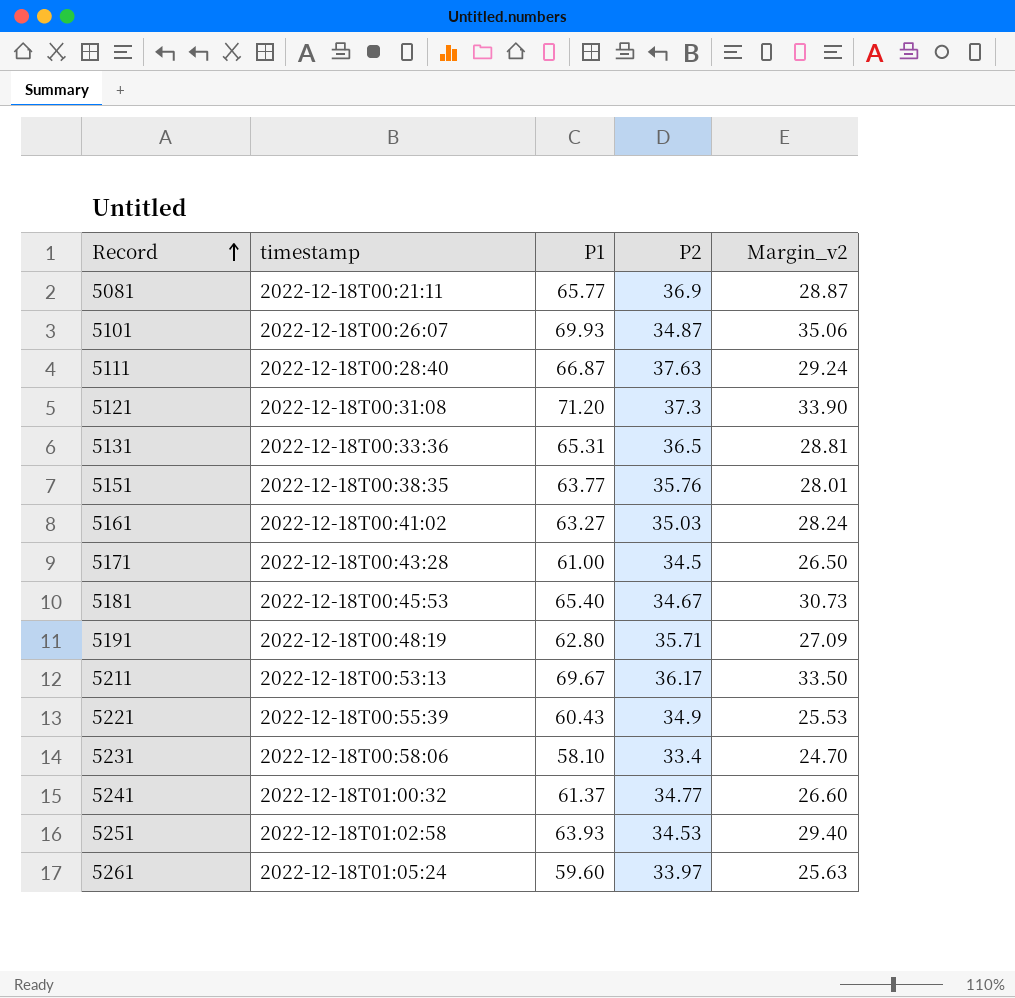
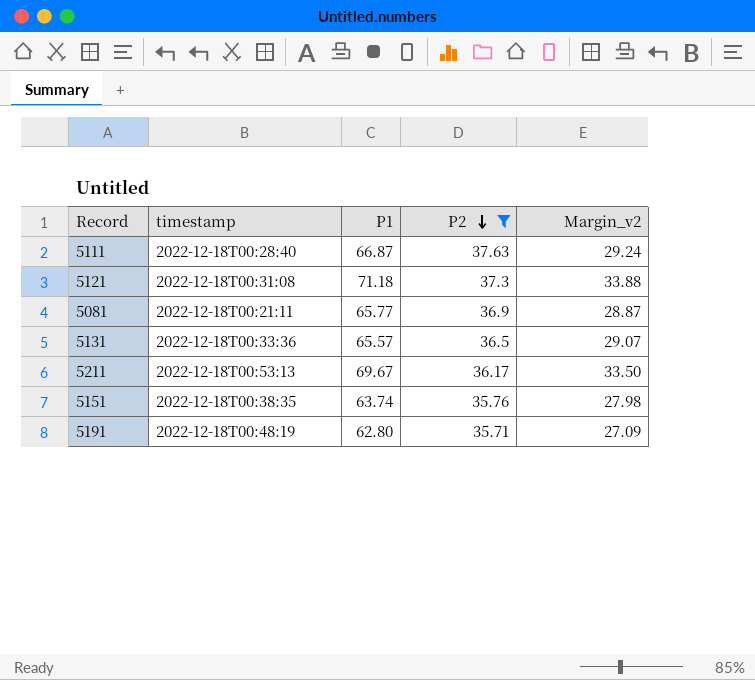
filter: none -> P2 >= 35.71
row order: Record ascending -> P2 descending
5121 | P1: 71.20 -> 71.18
5121 | Margin_v2: 33.90 -> 33.88
5131 | P1: 65.31 -> 65.57
5131 | Margin_v2: 28.81 -> 29.07
5151 | P1: 63.77 -> 63.74
5151 | Margin_v2: 28.01 -> 27.98

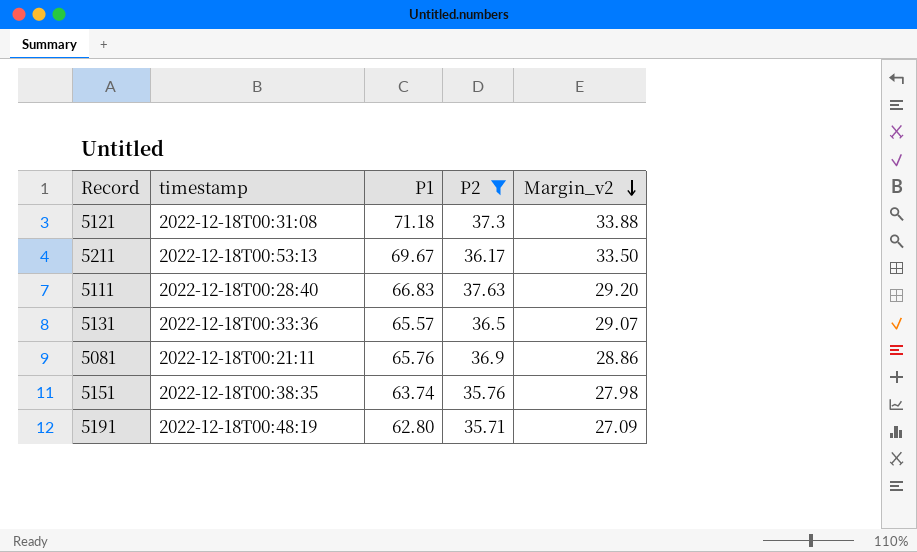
row order: P2 descending -> Margin_v2 descending
5111 | P1: 66.87 -> 66.83
5111 | Margin_v2: 29.24 -> 29.20
5081 | P1: 65.77 -> 65.76
5081 | Margin_v2: 28.87 -> 28.86

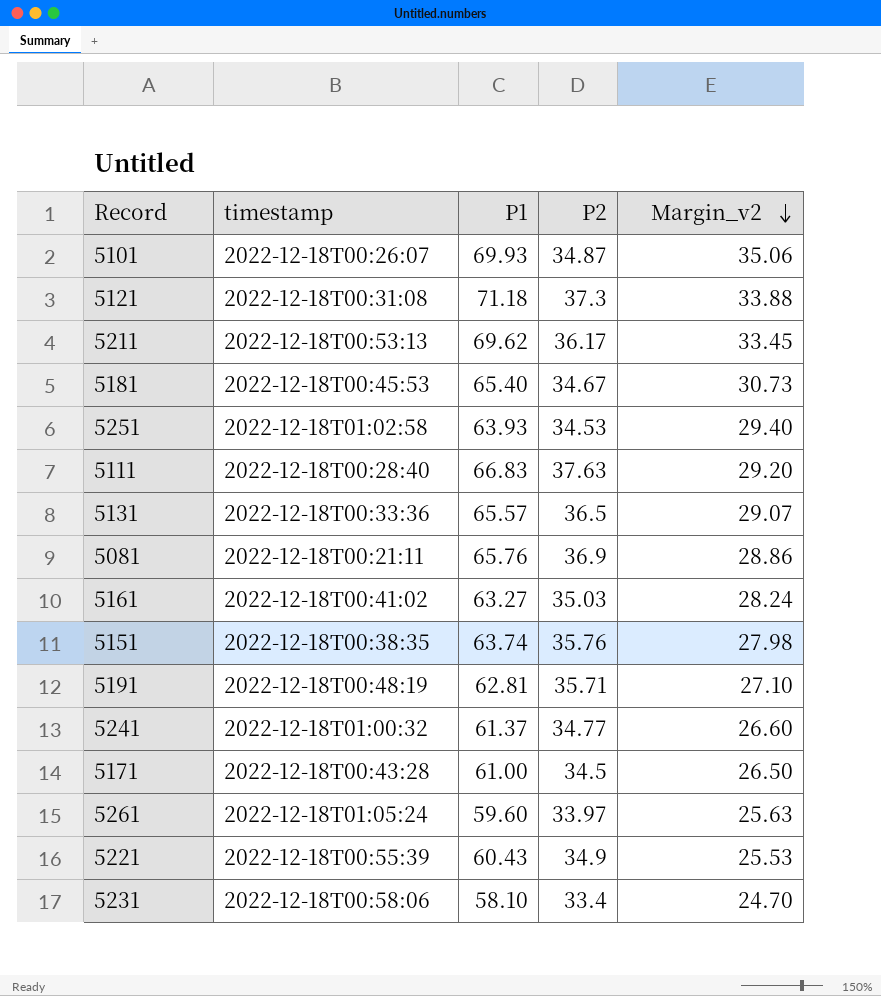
filter: P2 >= 35.71 -> none
5211 | P1: 69.67 -> 69.62
5211 | Margin_v2: 33.50 -> 33.45
5191 | P1: 62.80 -> 62.81
5191 | Margin_v2: 27.09 -> 27.10

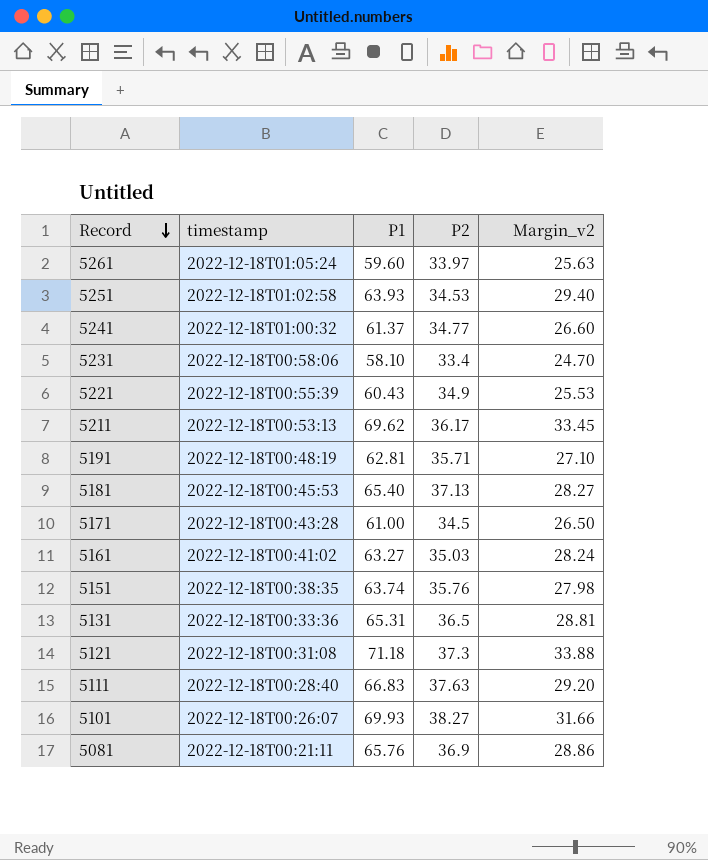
row order: Margin_v2 descending -> Record descending
5181 | P2: 34.67 -> 37.13
5181 | Margin_v2: 30.73 -> 28.27
5131 | P1: 65.57 -> 65.31
5131 | Margin_v2: 29.07 -> 28.81
5101 | P2: 34.87 -> 38.27
5101 | Margin_v2: 35.06 -> 31.66

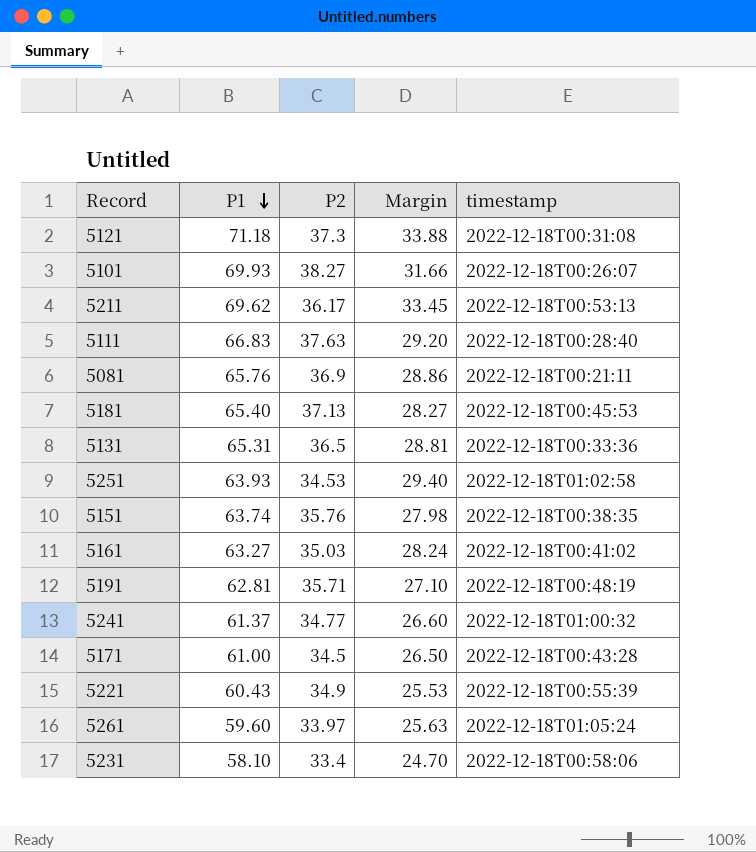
row order: Record descending -> P1 descending
column name: Margin_v2 -> Margin
column timestamp | position: 2 -> 5

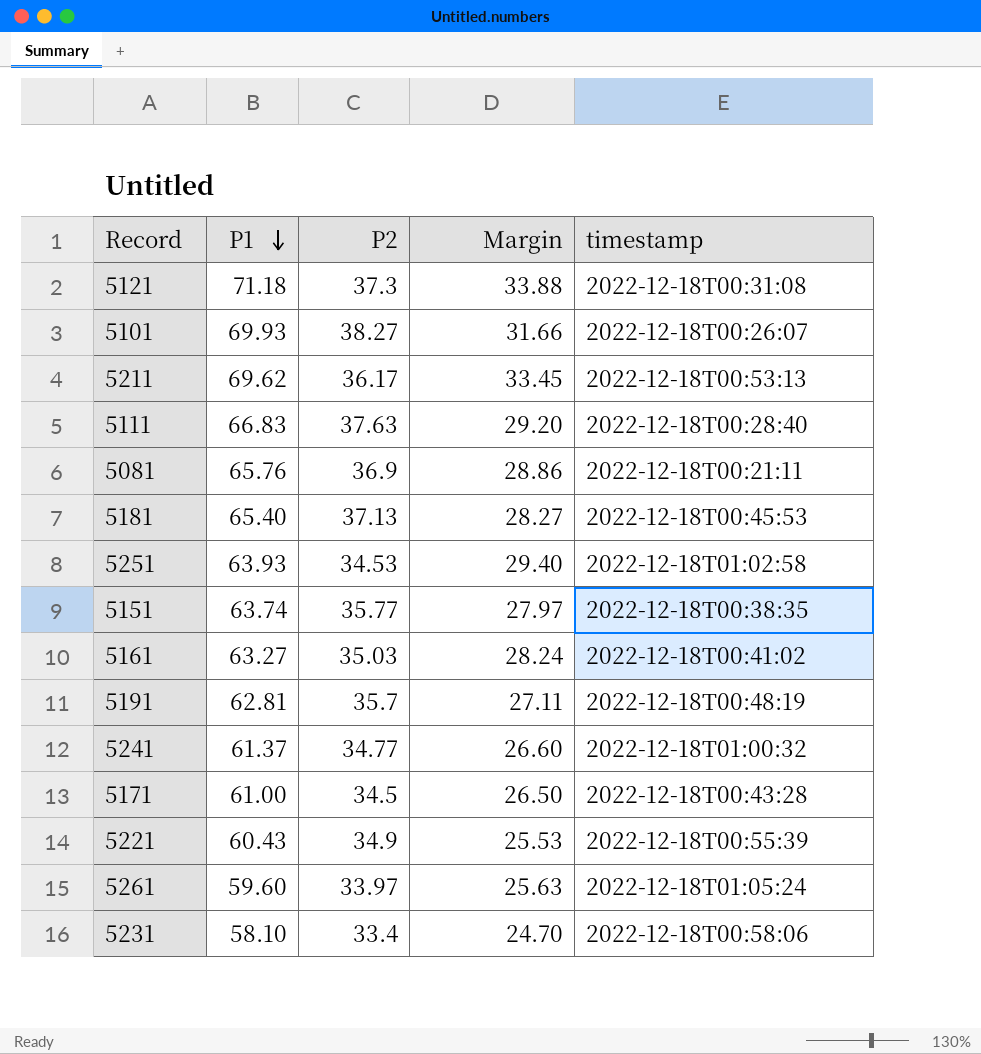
row 5131: 65.31 | 36.5 | 28.81 | 2022-12-18T00:33:36 -> none
5151 | P2: 35.76 -> 35.77
5151 | Margin: 27.98 -> 27.97
5191 | P2: 35.71 -> 35.7
5191 | Margin: 27.10 -> 27.11

